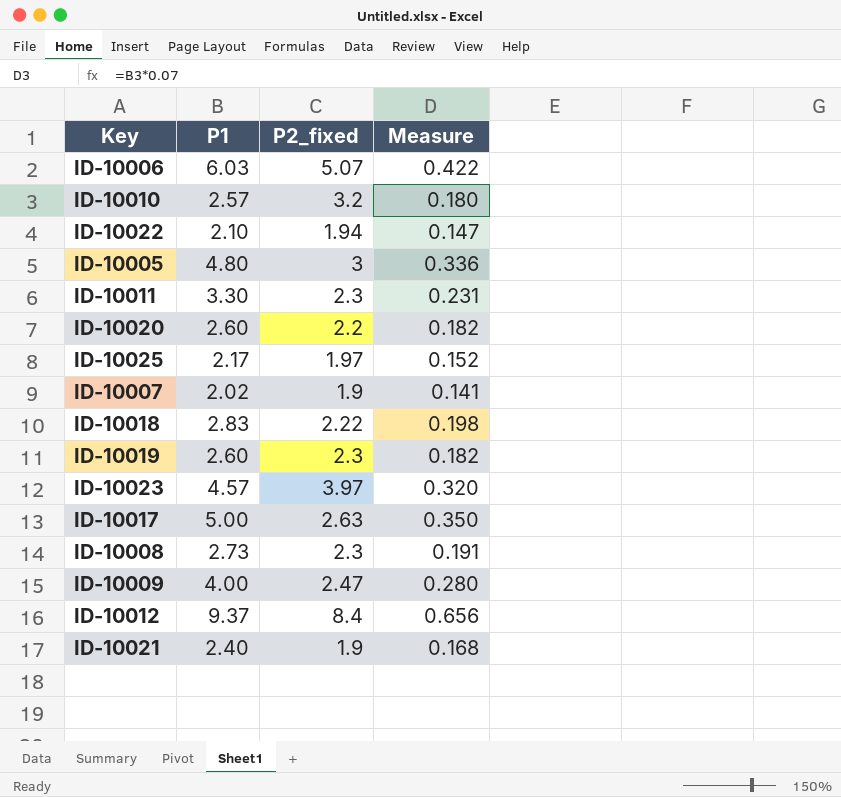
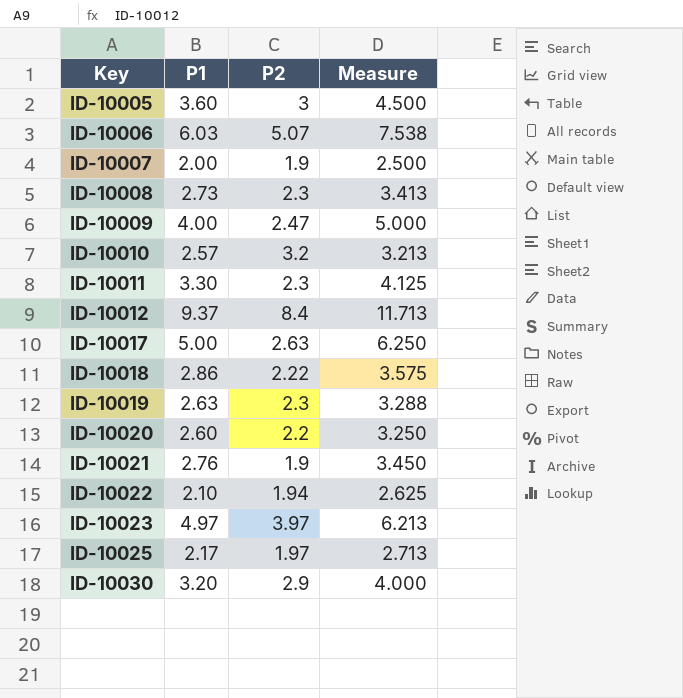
row order: none -> Key ascending
column name: P2_fixed -> P2
column Measure | formula: [P1] * 0.07 -> [P1] * 1.25
ID-10005 | P1: 4.80 -> 3.60
ID-10007 | P1: 2.02 -> 2.00
ID-10018 | P1: 2.83 -> 2.86
ID-10019 | P1: 2.60 -> 2.63
ID-10021 | P1: 2.40 -> 2.76
ID-10023 | P1: 4.57 -> 4.97
row ID-10030: none -> 3.20 | 2.9 | 4.000

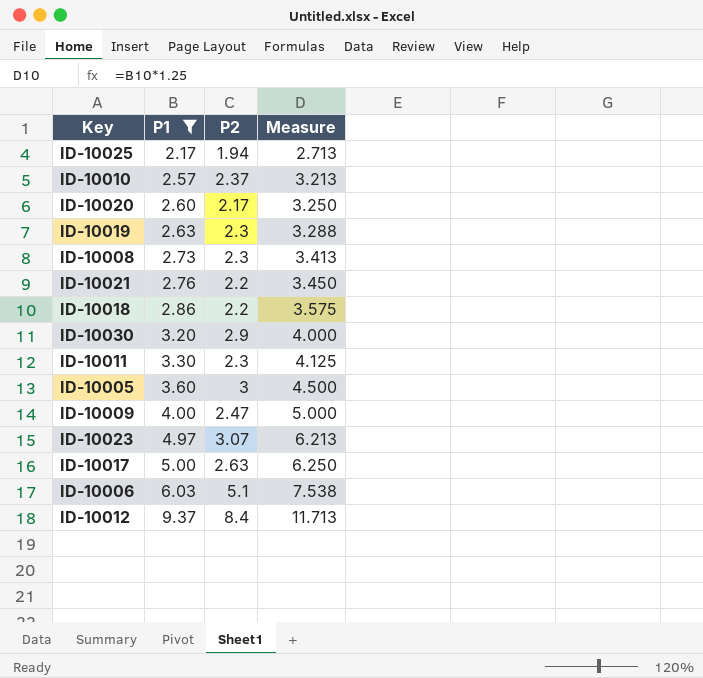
filter: none -> P1 >= 2.17
row order: Key ascending -> P1 ascending
ID-10025 | P2: 1.97 -> 1.94
ID-10010 | P2: 3.2 -> 2.37
ID-10020 | P2: 2.2 -> 2.17
ID-10021 | P2: 1.9 -> 2.2
ID-10018 | P2: 2.22 -> 2.2
ID-10023 | P2: 3.97 -> 3.07
ID-10006 | P2: 5.07 -> 5.1

